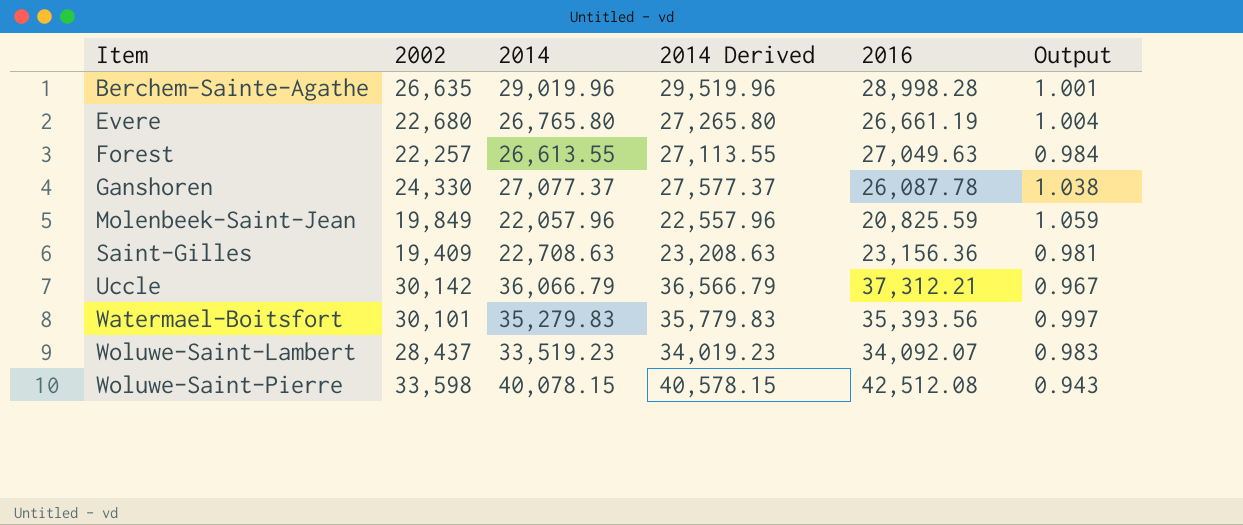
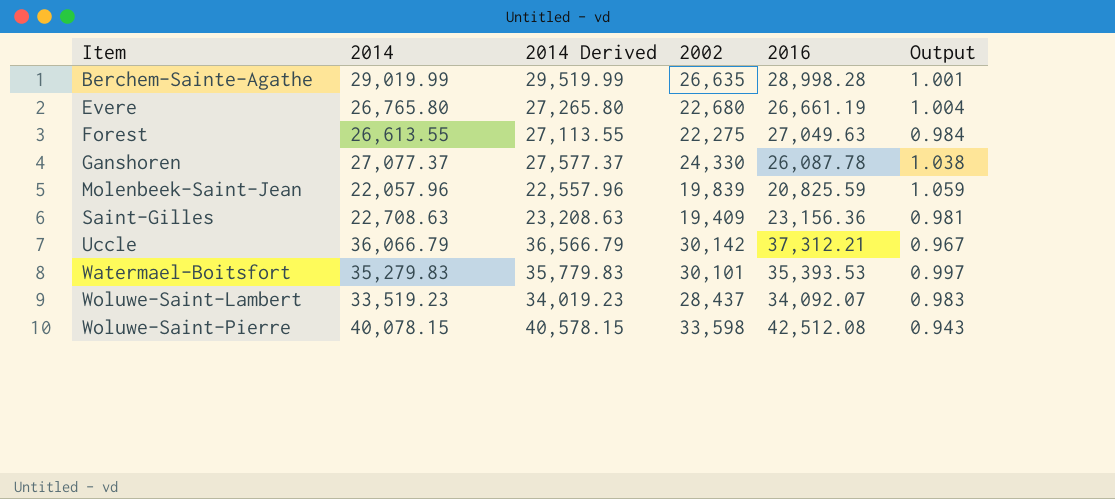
column 2002 | position: 2 -> 4
Berchem-Sainte-Agathe | 2014: 29,019.96 -> 29,019.99
Berchem-Sainte-Agathe | 2014 Derived: 29,519.96 -> 29,519.99
Forest | 2002: 22,257 -> 22,275
Molenbeek-Saint-Jean | 2002: 19,849 -> 19,839
Watermael-Boitsfort | 2016: 35,393.56 -> 35,393.53

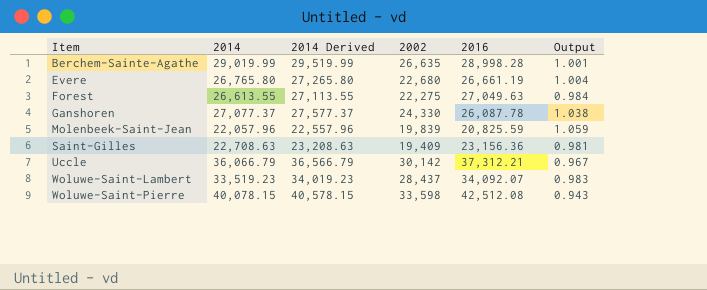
row Watermael-Boitsfort: 35,279.83 | 35,779.83 | 30,101 | 35,393.53 | 0.997 -> none

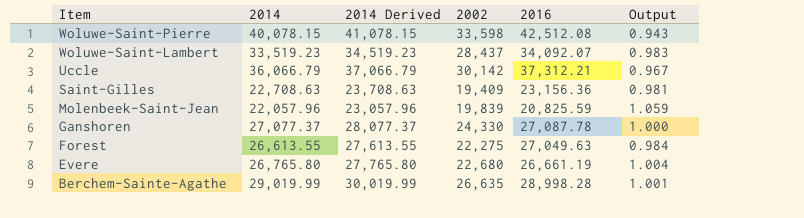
row order: Item ascending -> Item descending
column 2014 Derived | formula: [2014] + 500 -> [2014] + 1000
Ganshoren | 2016: 26,087.78 -> 27,087.78
Ganshoren | Output: 1.038 -> 1.000

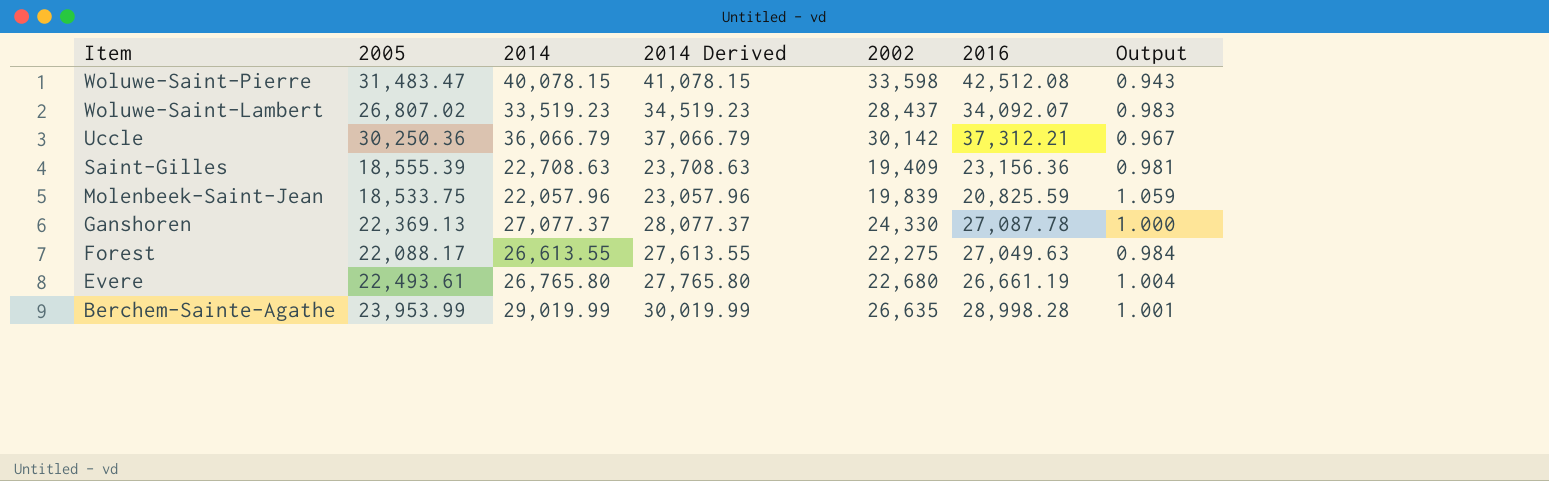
column 2005 | position: none -> 2

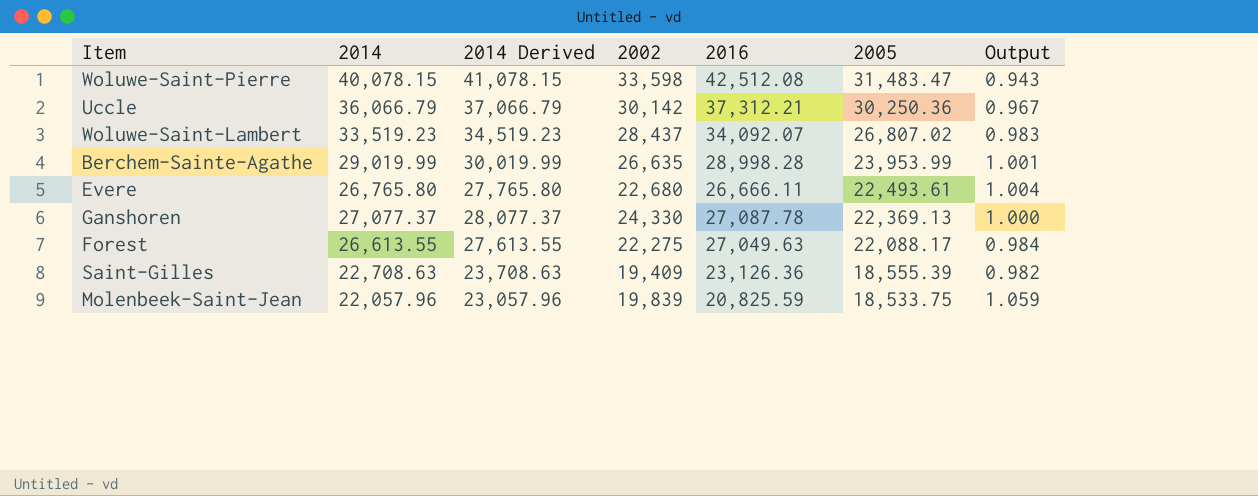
row order: Item descending -> 2005 descending
column 2005 | position: 2 -> 6
Evere | 2016: 26,661.19 -> 26,666.11
Saint-Gilles | 2016: 23,156.36 -> 23,126.36
Saint-Gilles | Output: 0.981 -> 0.982

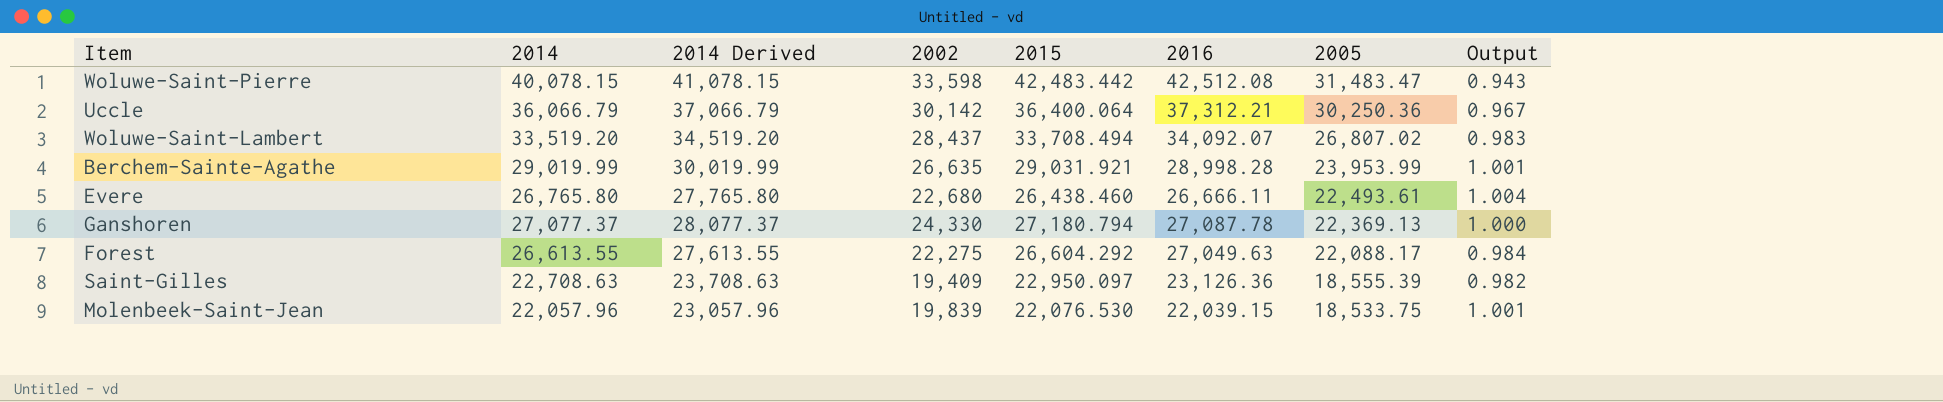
column 2015 | position: none -> 5
Woluwe-Saint-Lambert | 2014: 33,519.23 -> 33,519.20
Woluwe-Saint-Lambert | 2014 Derived: 34,519.23 -> 34,519.20
Molenbeek-Saint-Jean | 2016: 20,825.59 -> 22,039.15
Molenbeek-Saint-Jean | Output: 1.059 -> 1.001

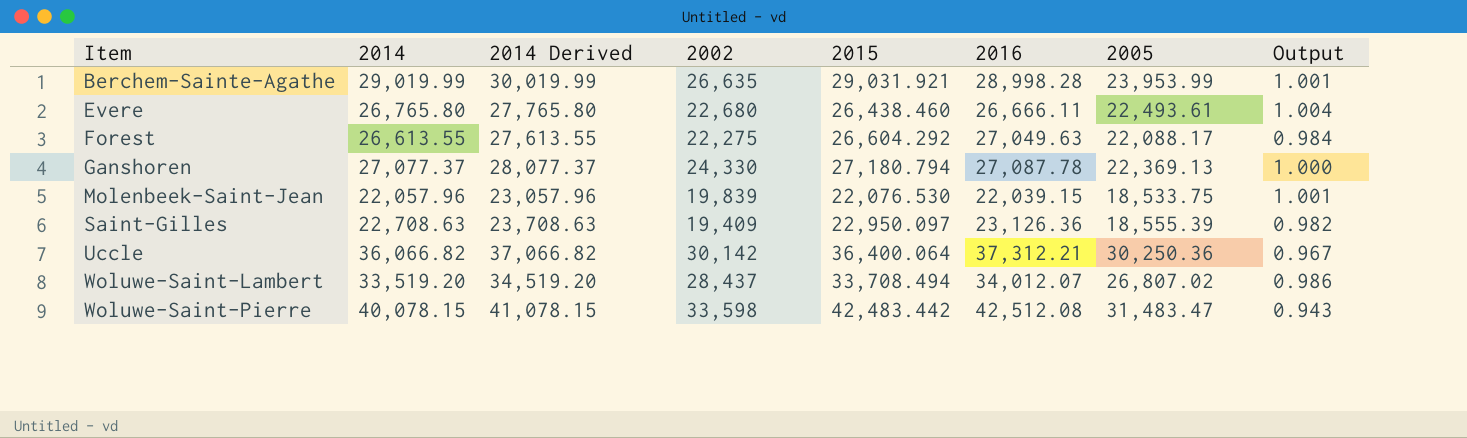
row order: 2005 descending -> Item ascending
Uccle | 2014: 36,066.79 -> 36,066.82
Uccle | 2014 Derived: 37,066.79 -> 37,066.82
Woluwe-Saint-Lambert | 2016: 34,092.07 -> 34,012.07
Woluwe-Saint-Lambert | Output: 0.983 -> 0.986

